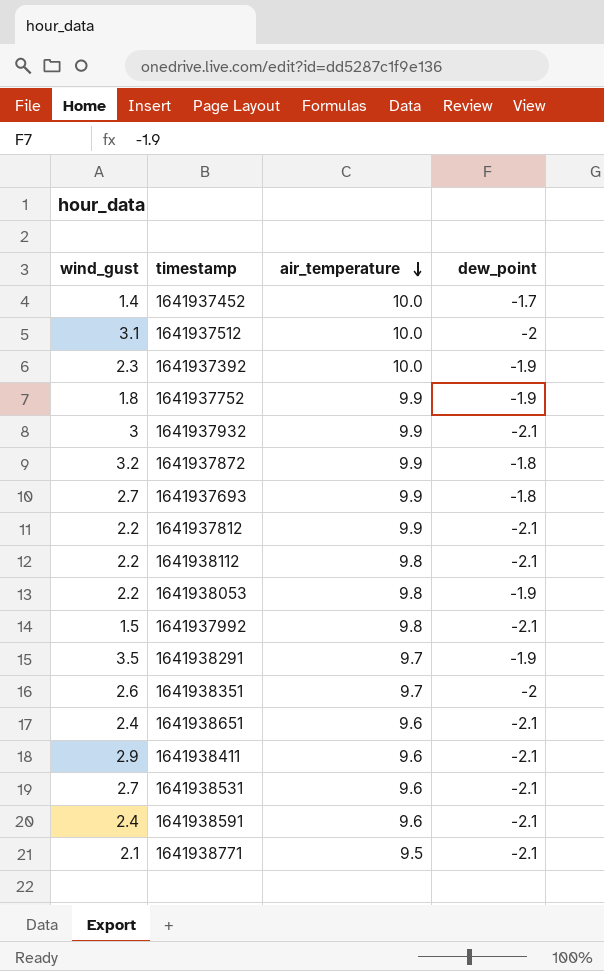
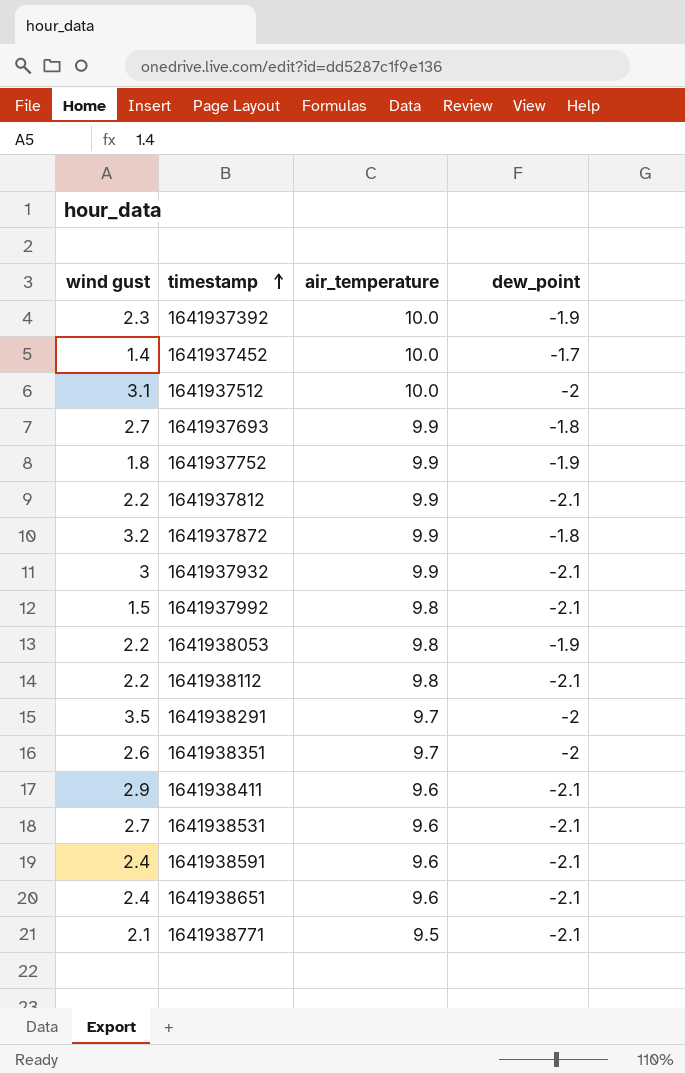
row order: air_temperature descending -> timestamp ascending
column name: wind_gust -> wind gust
1641938291 | dew_point: -1.9 -> -2

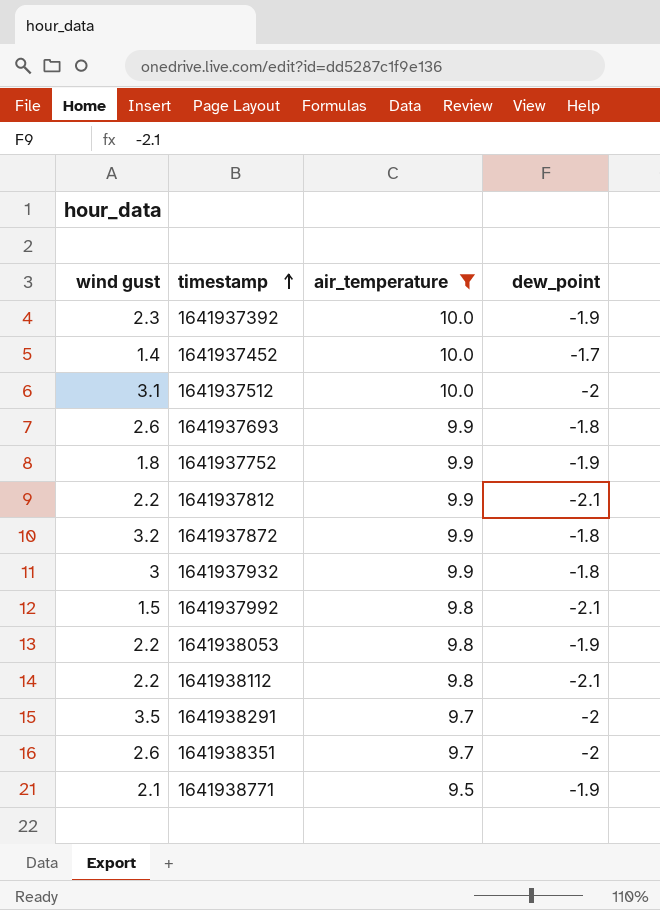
filter: none -> air_temperature != 9.6
1641937693 | wind gust: 2.7 -> 2.6
1641937932 | dew_point: -2.1 -> -1.8
1641938771 | dew_point: -2.1 -> -1.9

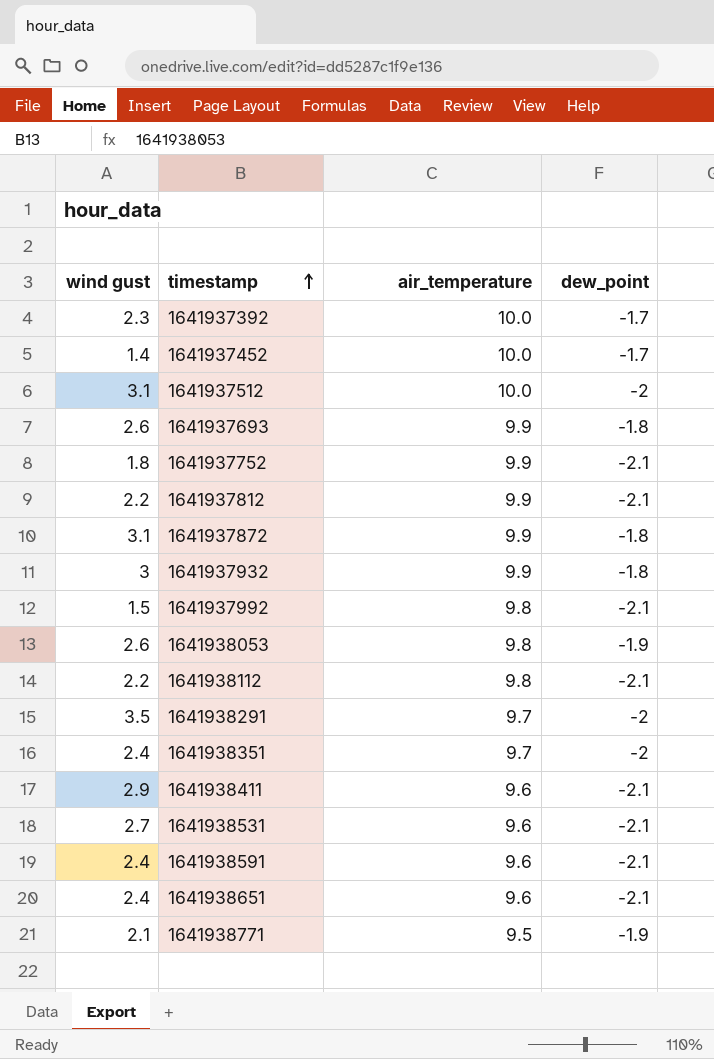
filter: air_temperature != 9.6 -> none
1641937392 | dew_point: -1.9 -> -1.7
1641937752 | dew_point: -1.9 -> -2.1
1641937872 | wind gust: 3.2 -> 3.1
1641938053 | wind gust: 2.2 -> 2.6
1641938351 | wind gust: 2.6 -> 2.4

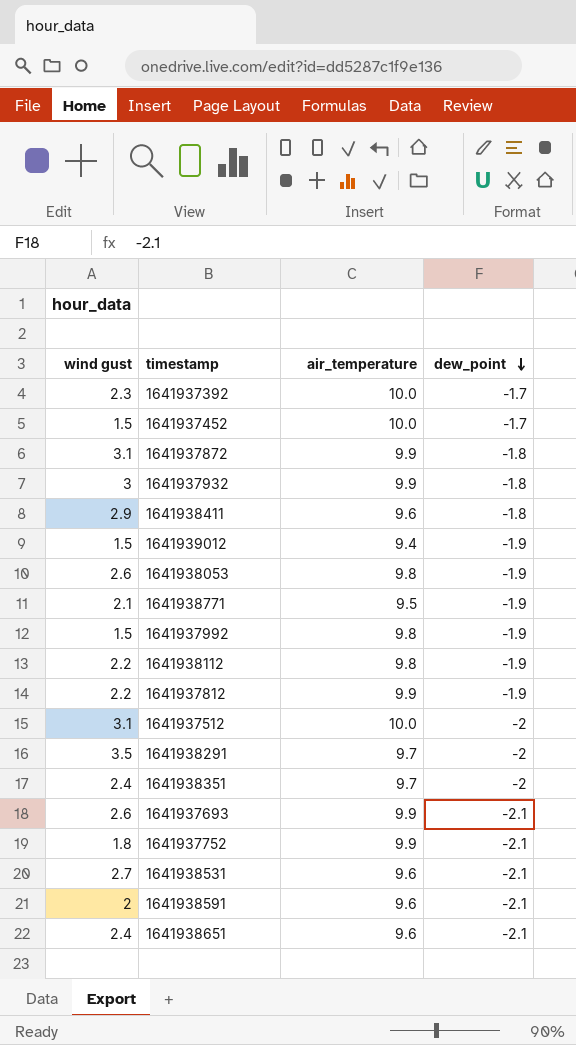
row order: timestamp ascending -> dew_point descending
1641937452 | wind gust: 1.4 -> 1.5
1641938411 | dew_point: -2.1 -> -1.8
row 1641939012: none -> 1.5 | 9.4 | -1.9
1641937992 | dew_point: -2.1 -> -1.9
1641938112 | dew_point: -2.1 -> -1.9
1641937812 | dew_point: -2.1 -> -1.9
1641937693 | dew_point: -1.8 -> -2.1
1641938591 | wind gust: 2.4 -> 2

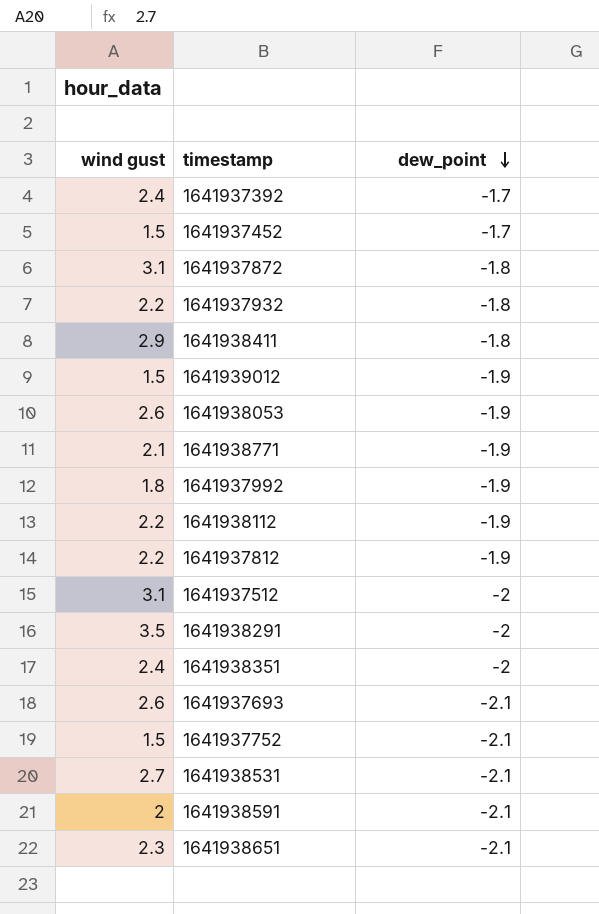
column air_temperature | position: 3 -> none
1641937392 | wind gust: 2.3 -> 2.4
1641937932 | wind gust: 3 -> 2.2
1641937992 | wind gust: 1.5 -> 1.8
1641937752 | wind gust: 1.8 -> 1.5
1641938651 | wind gust: 2.4 -> 2.3

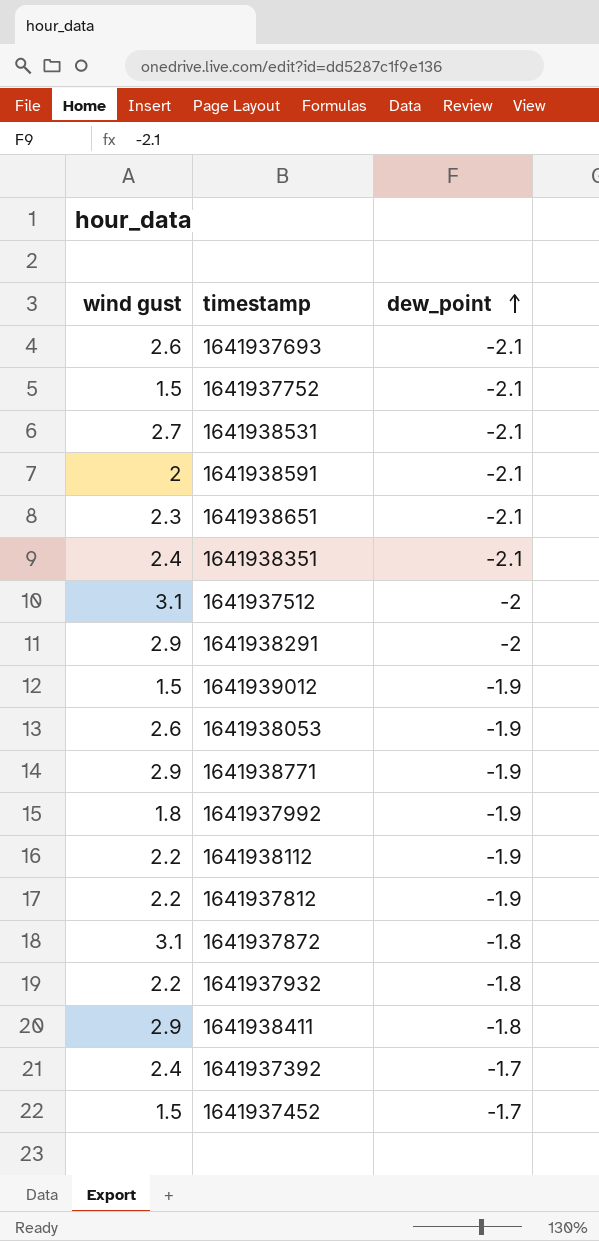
row order: dew_point descending -> dew_point ascending
1641938351 | dew_point: -2 -> -2.1
1641938291 | wind gust: 3.5 -> 2.9
1641938771 | wind gust: 2.1 -> 2.9

